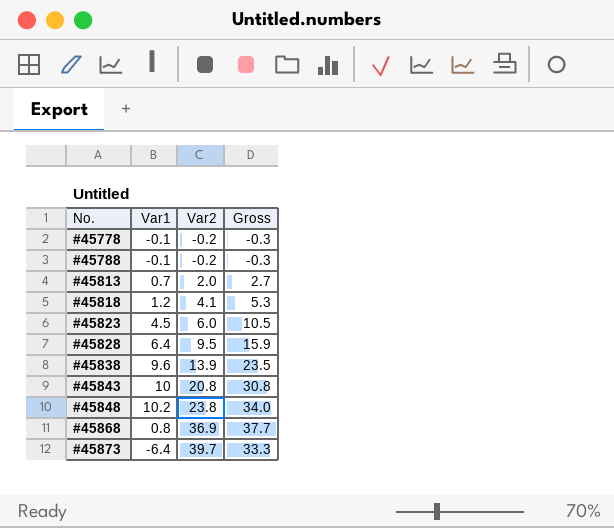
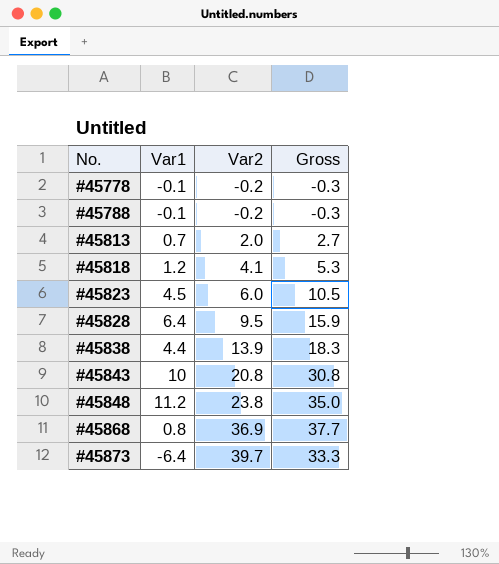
#45838 | Var1: 9.6 -> 4.4
#45838 | Gross: 23.5 -> 18.3
#45848 | Var1: 10.2 -> 11.2
#45848 | Gross: 34.0 -> 35.0

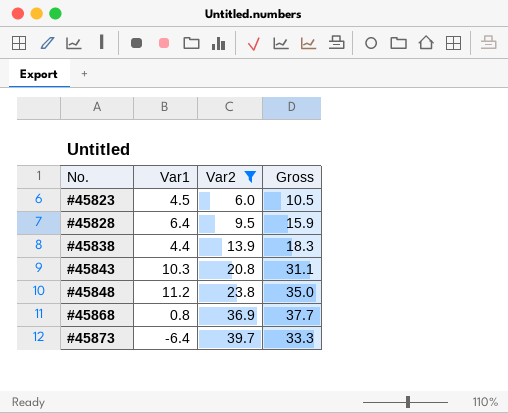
filter: none -> Var2 >= 6.0
#45843 | Var1: 10 -> 10.3
#45843 | Gross: 30.8 -> 31.1

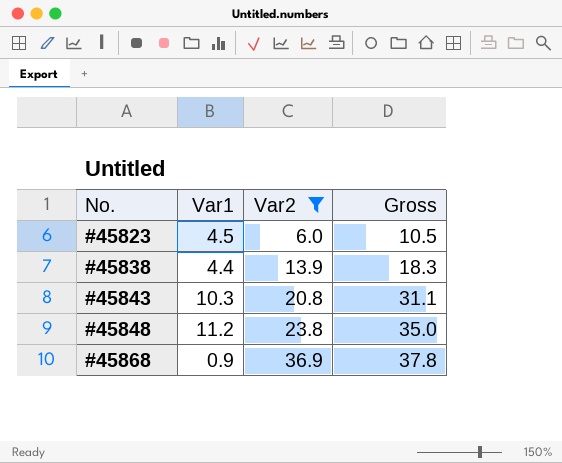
row #45828: 6.4 | 9.5 | 15.9 -> none
row #45873: -6.4 | 39.7 | 33.3 -> none
#45868 | Var1: 0.8 -> 0.9
#45868 | Gross: 37.7 -> 37.8

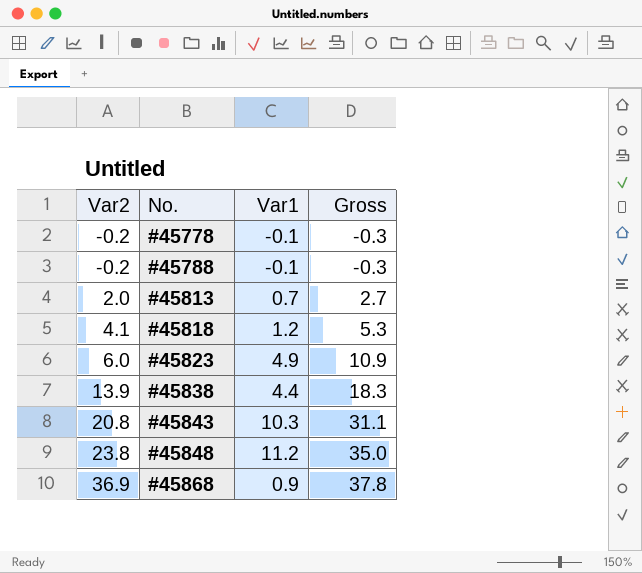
filter: Var2 >= 6.0 -> none
column Var2 | position: 3 -> 1
#45823 | Var1: 4.5 -> 4.9
#45823 | Gross: 10.5 -> 10.9

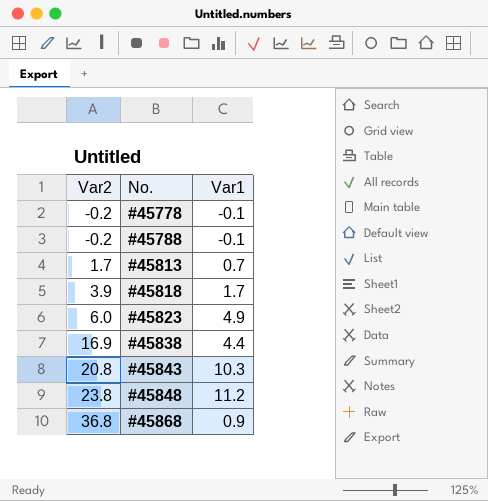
column Gross | formula: [Var2] + [Var1] -> none
#45813 | Var2: 2.0 -> 1.7
#45818 | Var2: 4.1 -> 3.9
#45818 | Var1: 1.2 -> 1.7
#45838 | Var2: 13.9 -> 16.9
#45868 | Var2: 36.9 -> 36.8

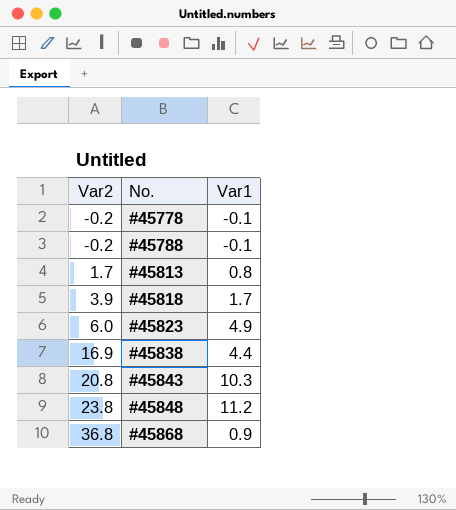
#45813 | Var1: 0.7 -> 0.8

